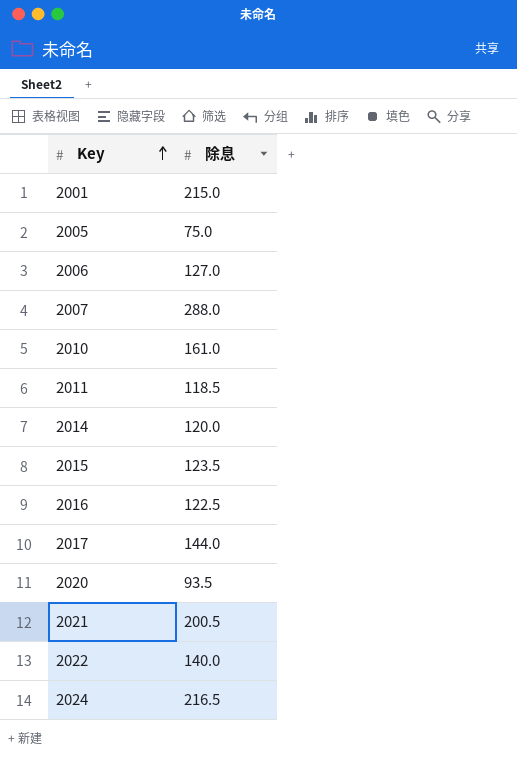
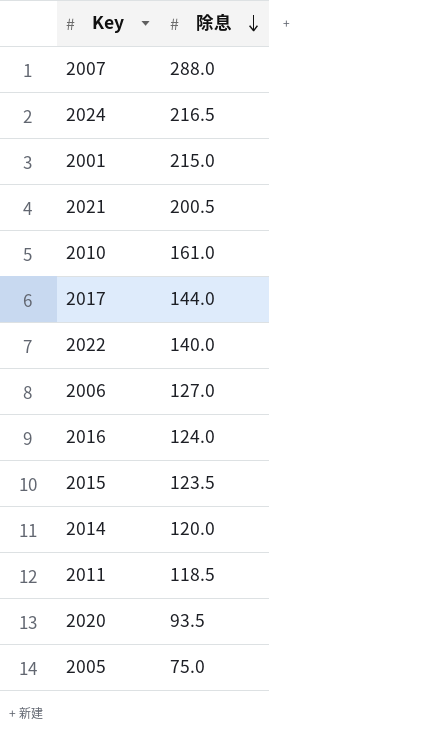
row order: Key ascending -> 除息 descending
2016 | 除息: 122.5 -> 124.0

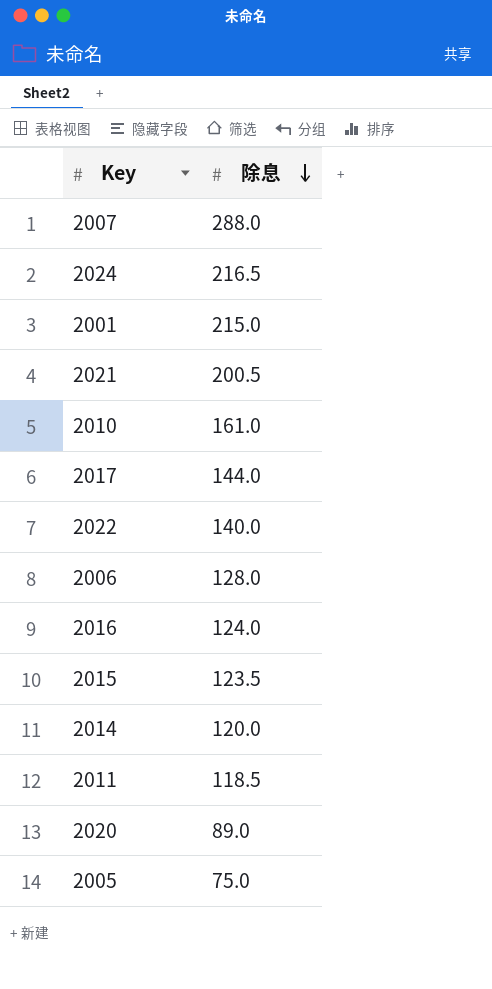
2006 | 除息: 127.0 -> 128.0
2020 | 除息: 93.5 -> 89.0

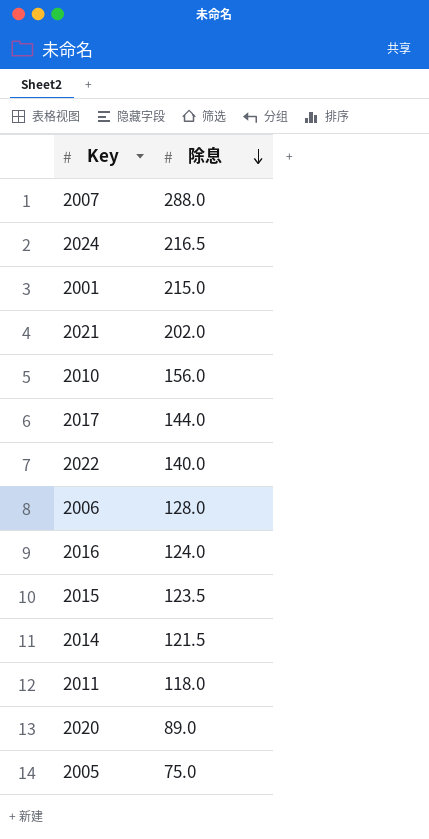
2021 | 除息: 200.5 -> 202.0
2010 | 除息: 161.0 -> 156.0
2014 | 除息: 120.0 -> 121.5
2011 | 除息: 118.5 -> 118.0

